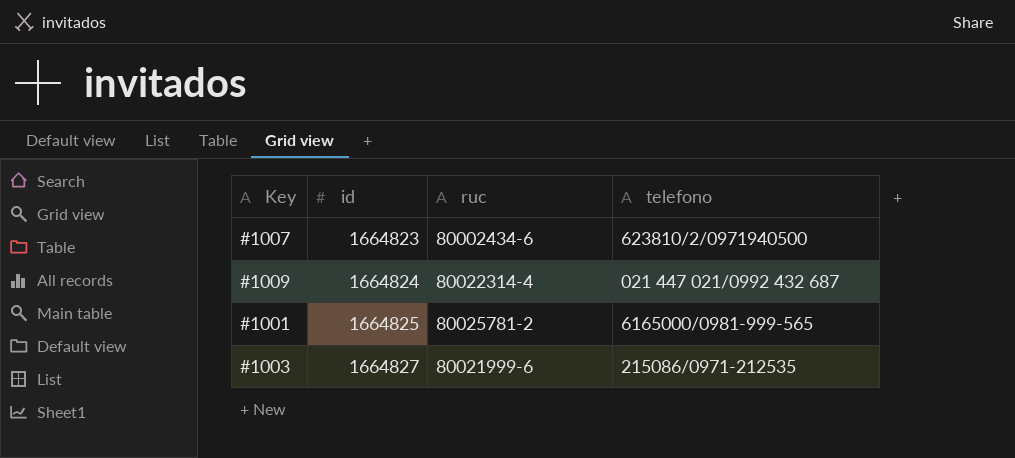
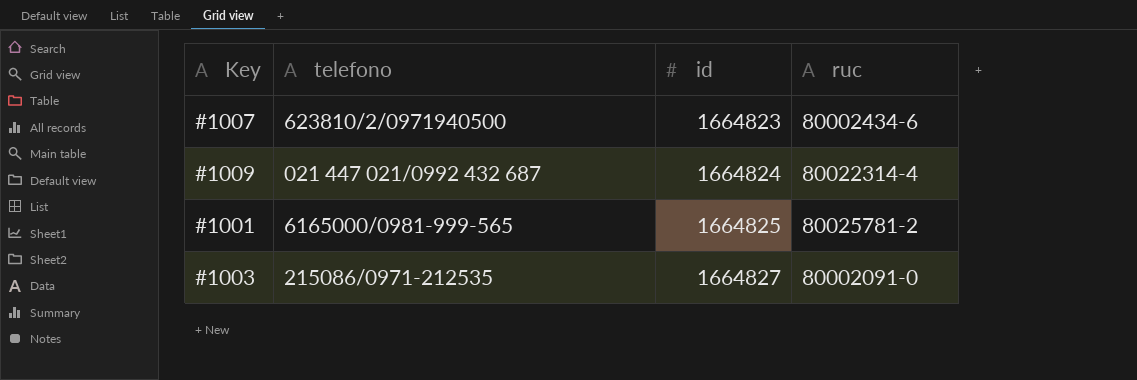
column telefono | position: 4 -> 2
#1003 | ruc: 80021999-6 -> 80002091-0

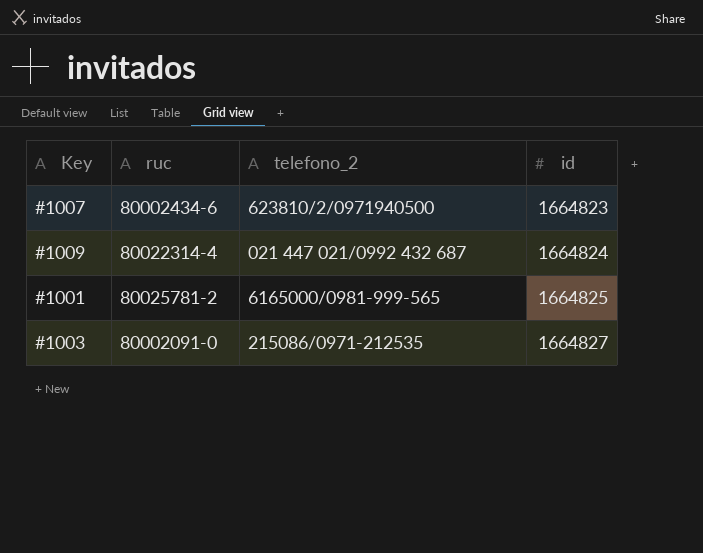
column ruc | position: 4 -> 2
column name: telefono -> telefono_2

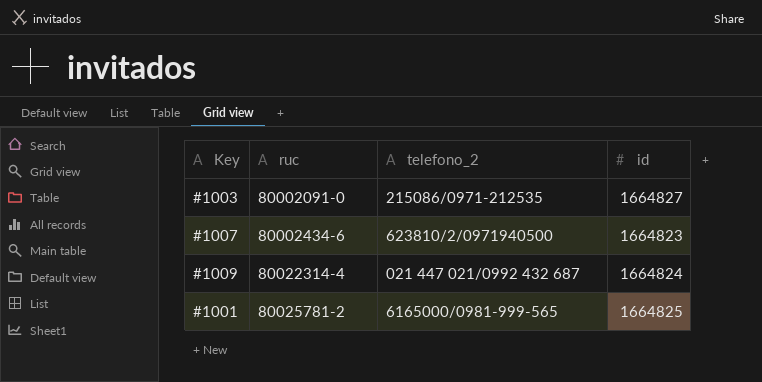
row order: id ascending -> ruc ascending

